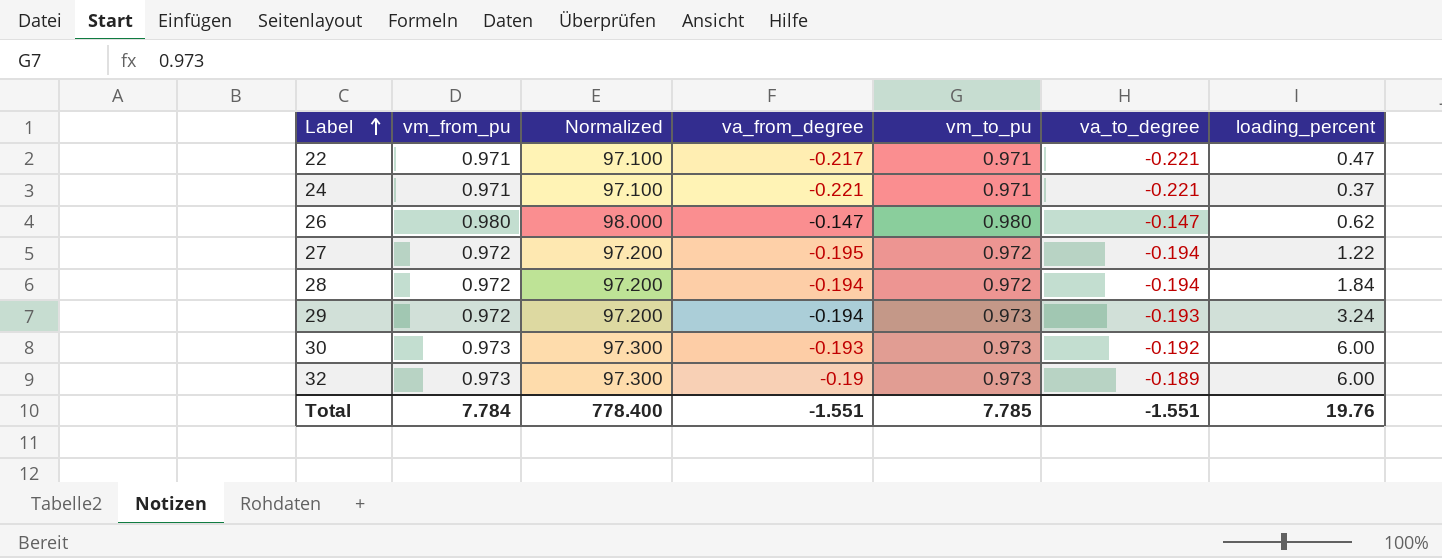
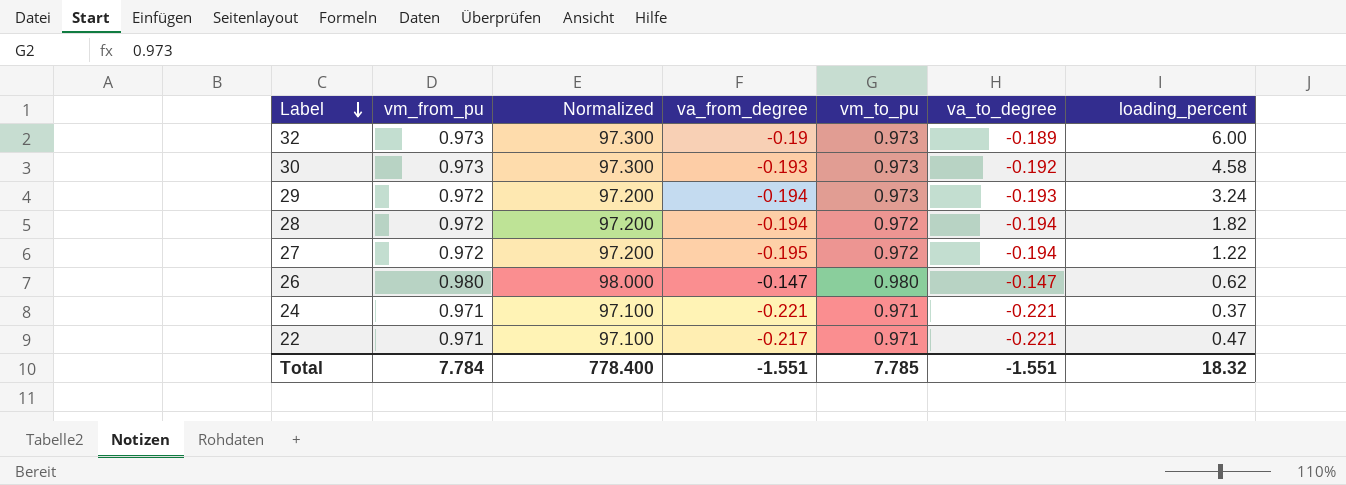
row order: Label ascending -> Label descending
30 | loading_percent: 6.00 -> 4.58
28 | loading_percent: 1.84 -> 1.82
Total | loading_percent: 19.76 -> 18.32

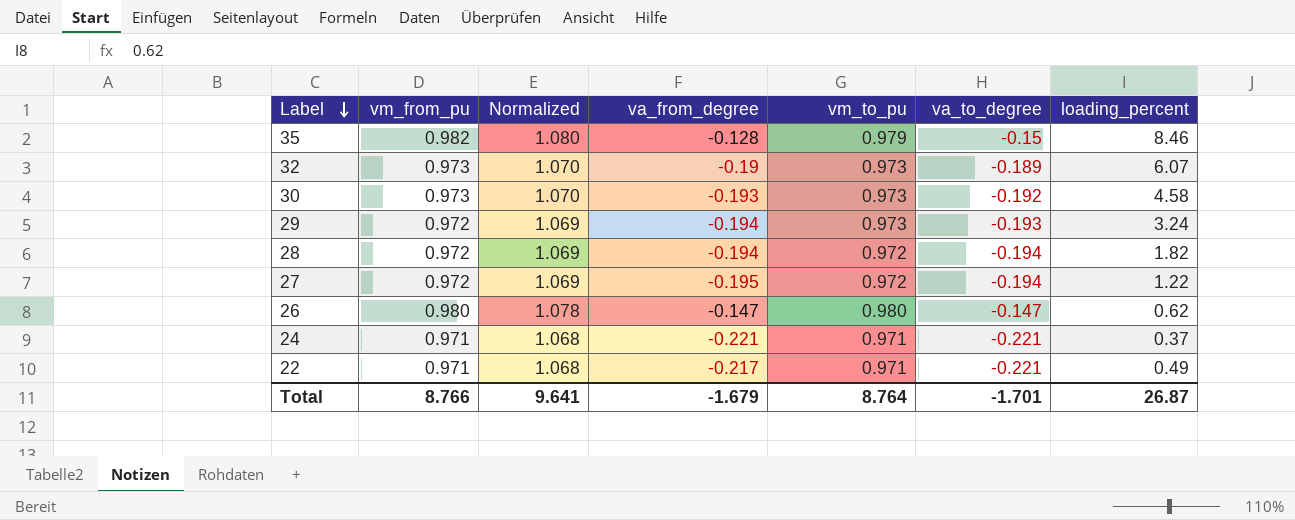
column Normalized | formula: [vm_from_pu] * 100 -> [vm_from_pu] * 1.1
row 35: none -> 0.982 | 1.080 | -0.128 | 0.979 | -0.15 | 8.46
32 | loading_percent: 6.00 -> 6.07
22 | loading_percent: 0.47 -> 0.49
Total | vm_from_pu: 7.784 -> 8.766
Total | Normalized: 778.400 -> 9.641
Total | va_from_degree: -1.551 -> -1.679
Total | vm_to_pu: 7.785 -> 8.764
Total | va_to_degree: -1.551 -> -1.701
Total | loading_percent: 18.32 -> 26.87

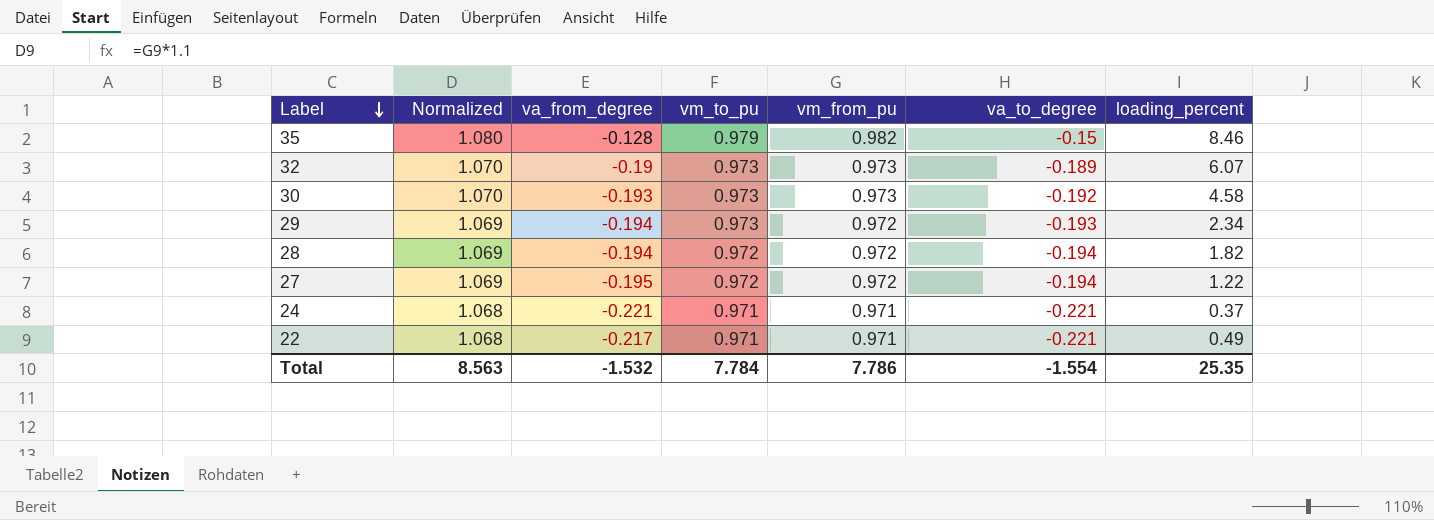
column vm_from_pu | position: 2 -> 5
row 26: 0.980 | 1.078 | -0.147 | 0.980 | -0.147 | 0.62 -> none
29 | loading_percent: 3.24 -> 2.34
Total | Normalized: 9.641 -> 8.563
Total | va_from_degree: -1.679 -> -1.532
Total | vm_to_pu: 8.764 -> 7.784
Total | vm_from_pu: 8.766 -> 7.786
Total | va_to_degree: -1.701 -> -1.554
Total | loading_percent: 26.87 -> 25.35

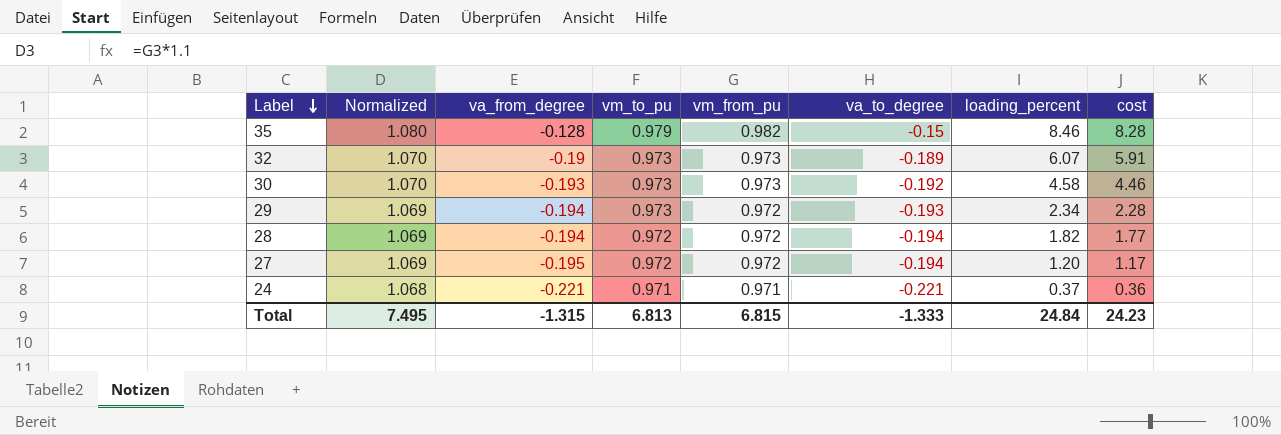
column cost | formula: none -> [vm_to_pu] * [loading_percent]
row 22: 1.068 | -0.217 | 0.971 | 0.971 | -0.221 | 0.49 -> none
27 | loading_percent: 1.22 -> 1.20
Total | Normalized: 8.563 -> 7.495
Total | va_from_degree: -1.532 -> -1.315
Total | vm_to_pu: 7.784 -> 6.813
Total | vm_from_pu: 7.786 -> 6.815
Total | va_to_degree: -1.554 -> -1.333
Total | loading_percent: 25.35 -> 24.84

